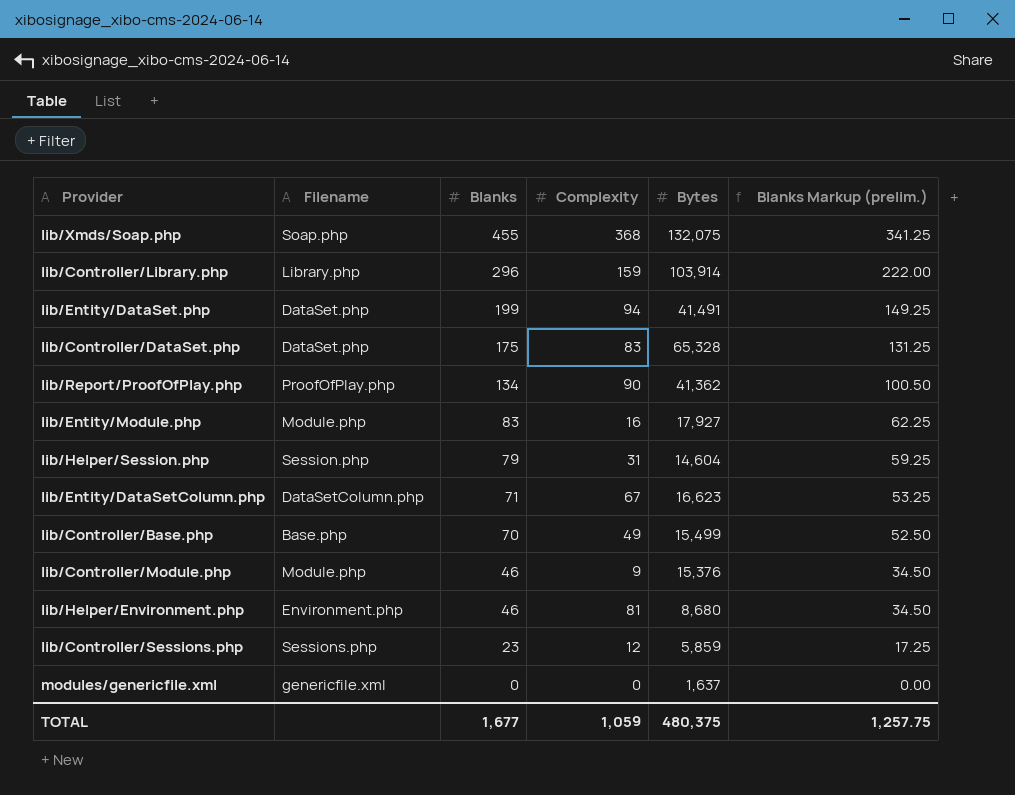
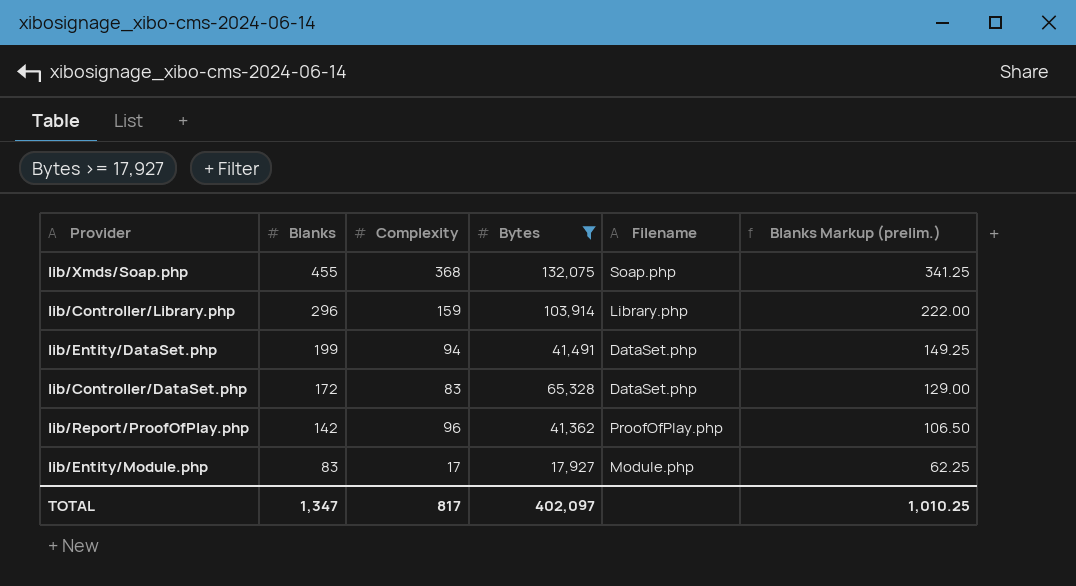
filter: none -> Bytes >= 17,927
column Filename | position: 2 -> 5
lib/Controller/DataSet.php | Blanks: 175 -> 172
lib/Controller/DataSet.php | Blanks Markup (prelim.): 131.25 -> 129.00
lib/Report/ProofOfPlay.php | Blanks: 134 -> 142
lib/Report/ProofOfPlay.php | Complexity: 90 -> 96
lib/Report/ProofOfPlay.php | Blanks Markup (prelim.): 100.50 -> 106.50
lib/Entity/Module.php | Complexity: 16 -> 17
TOTAL | Blanks: 1,677 -> 1,347
TOTAL | Complexity: 1,059 -> 817
TOTAL | Bytes: 480,375 -> 402,097
TOTAL | Blanks Markup (prelim.): 1,257.75 -> 1,010.25

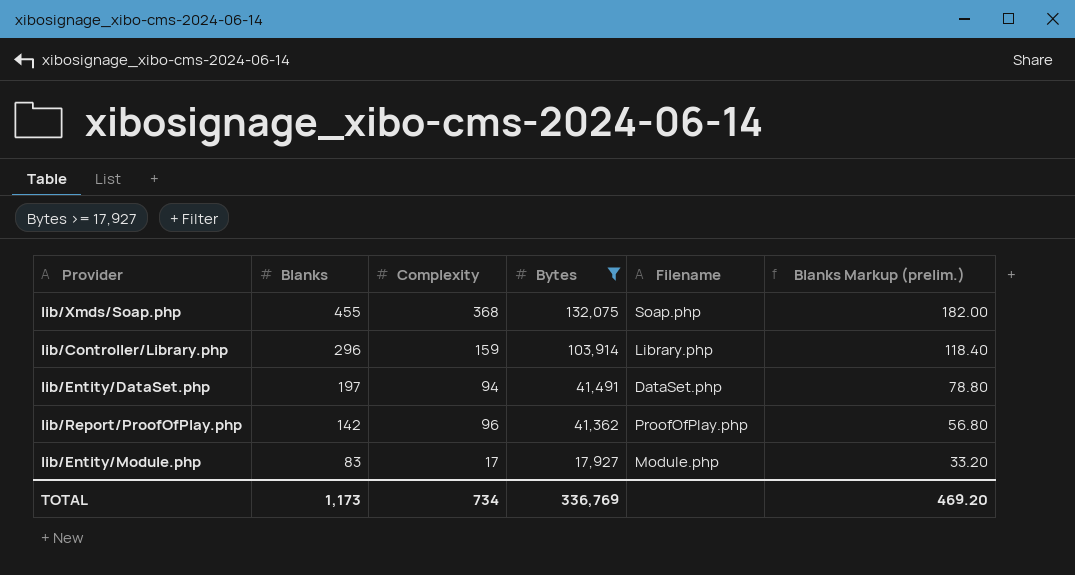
column Blanks Markup (prelim.) | formula: [Blanks] * 0.75 -> [Blanks] * 0.4
row lib/Controller/DataSet.php: 172 | 83 | 65,328 | DataSet.php | 129.00 -> none
lib/Entity/DataSet.php | Blanks: 199 -> 197
TOTAL | Blanks: 1,347 -> 1,173
TOTAL | Complexity: 817 -> 734
TOTAL | Bytes: 402,097 -> 336,769
TOTAL | Blanks Markup (prelim.): 1,010.25 -> 469.20

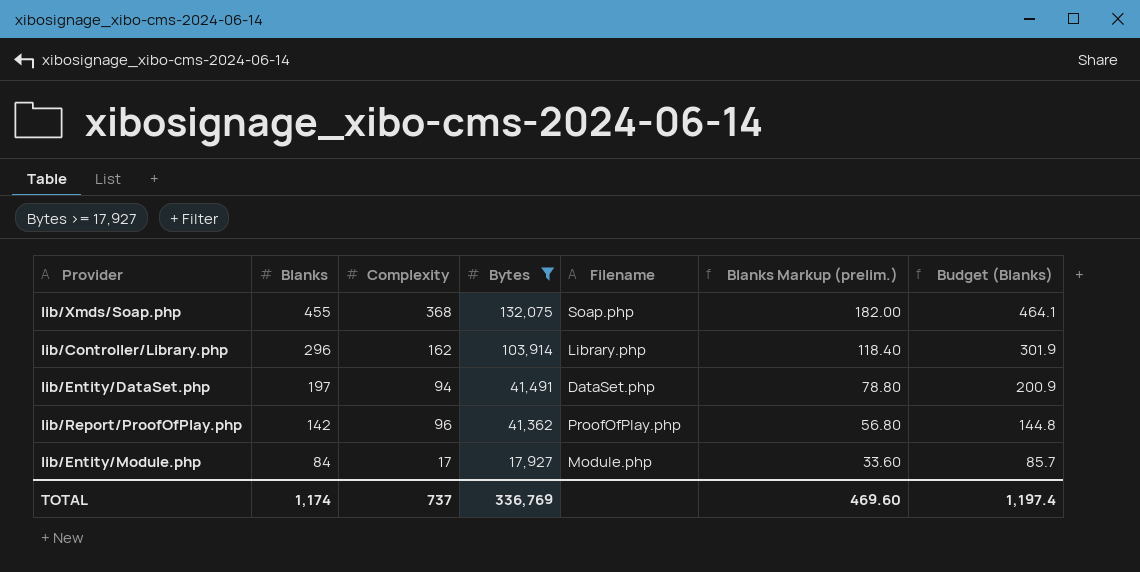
column Budget (Blanks) | formula: none -> [Blanks] * 1.02
lib/Controller/Library.php | Complexity: 159 -> 162
lib/Entity/Module.php | Blanks: 83 -> 84
lib/Entity/Module.php | Blanks Markup (prelim.): 33.20 -> 33.60
TOTAL | Blanks: 1,173 -> 1,174
TOTAL | Complexity: 734 -> 737
TOTAL | Blanks Markup (prelim.): 469.20 -> 469.60

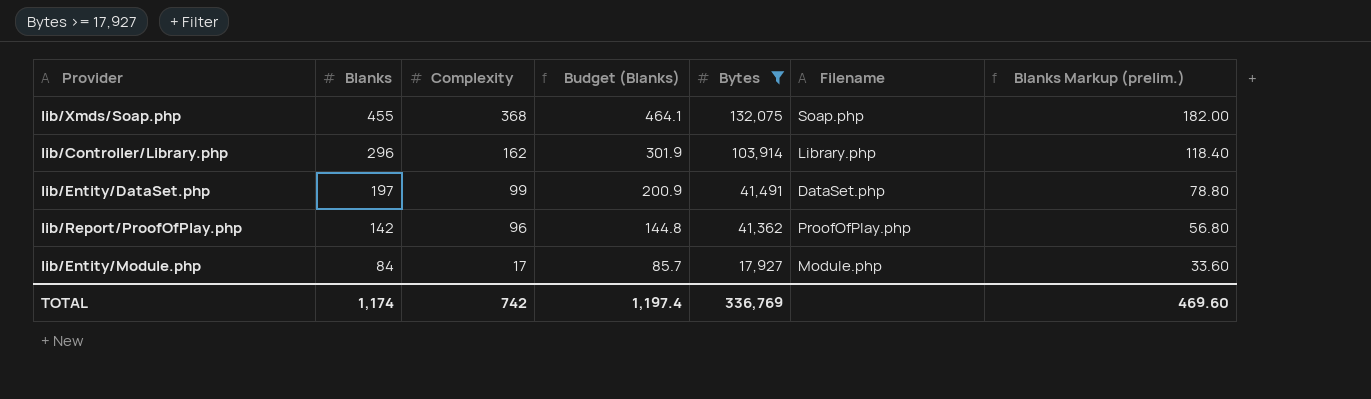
column Budget (Blanks) | position: 7 -> 4
lib/Entity/DataSet.php | Complexity: 94 -> 99
TOTAL | Complexity: 737 -> 742

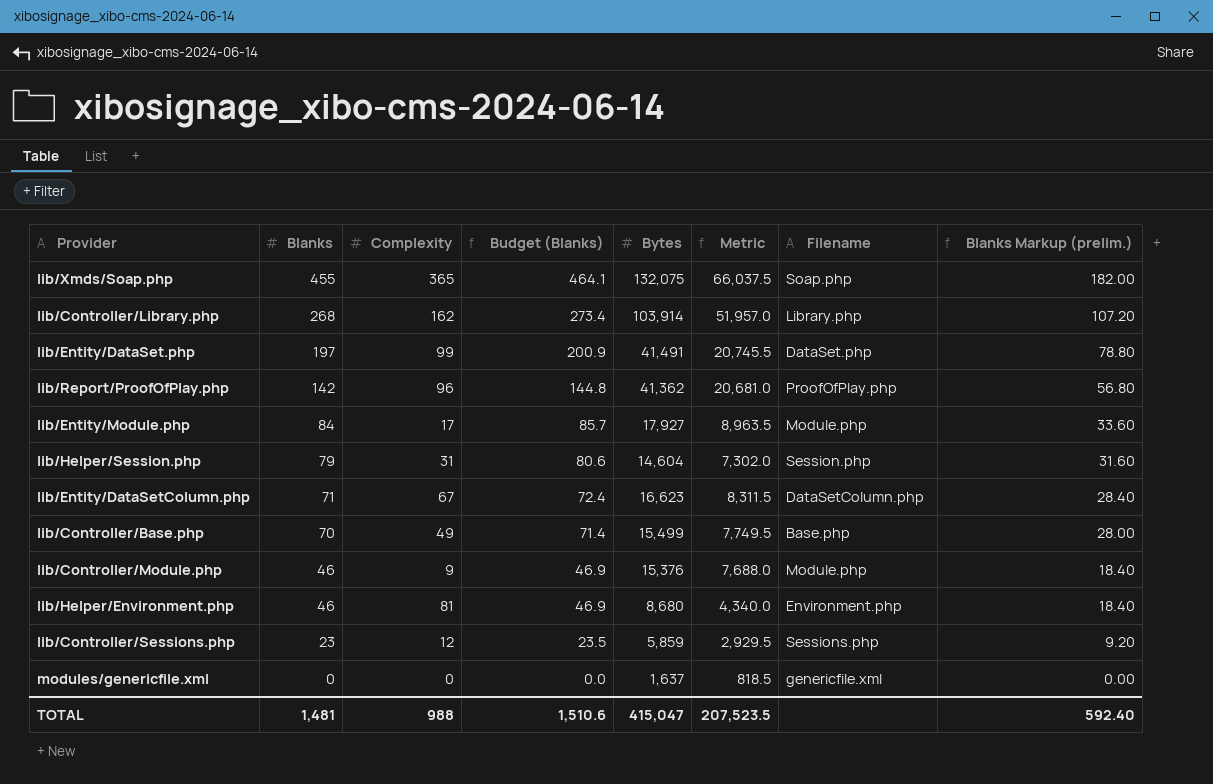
filter: Bytes >= 17,927 -> none
column Metric | formula: none -> [Bytes] * 0.5
lib/Xmds/Soap.php | Complexity: 368 -> 365
lib/Controller/Library.php | Blanks: 296 -> 268
lib/Controller/Library.php | Budget (Blanks): 301.9 -> 273.4
lib/Controller/Library.php | Blanks Markup (prelim.): 118.40 -> 107.20
TOTAL | Blanks: 1,174 -> 1,481
TOTAL | Complexity: 742 -> 988
TOTAL | Budget (Blanks): 1,197.4 -> 1,510.6
TOTAL | Bytes: 336,769 -> 415,047
TOTAL | Blanks Markup (prelim.): 469.60 -> 592.40

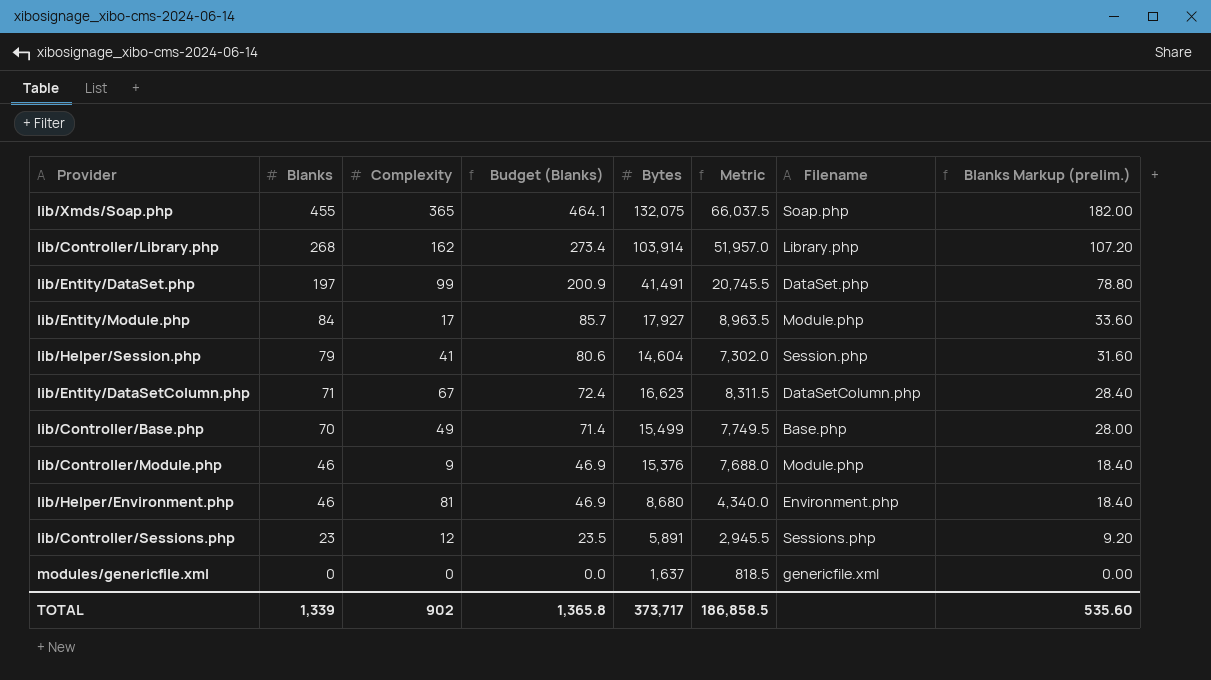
row lib/Report/ProofOfPlay.php: 142 | 96 | 144.8 | 41,362 | 20,681.0 | ProofOfPlay.php | 56.80 -> none
lib/Helper/Session.php | Complexity: 31 -> 41
lib/Controller/Sessions.php | Bytes: 5,859 -> 5,891
lib/Controller/Sessions.php | Metric: 2,929.5 -> 2,945.5
TOTAL | Blanks: 1,481 -> 1,339
TOTAL | Complexity: 988 -> 902
TOTAL | Budget (Blanks): 1,510.6 -> 1,365.8
TOTAL | Bytes: 415,047 -> 373,717
TOTAL | Metric: 207,523.5 -> 186,858.5
TOTAL | Blanks Markup (prelim.): 592.40 -> 535.60

